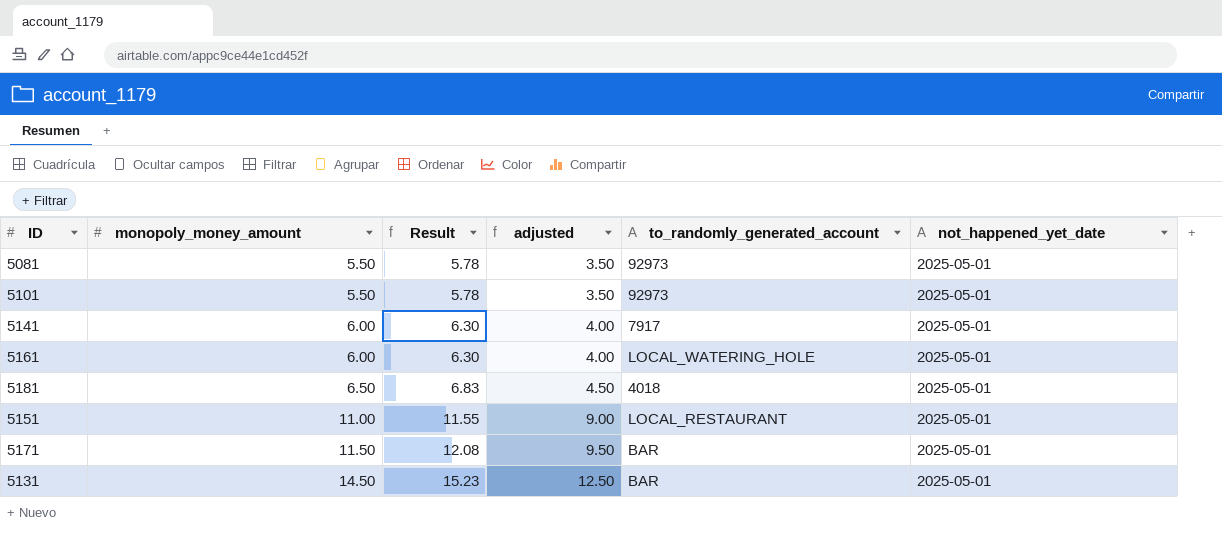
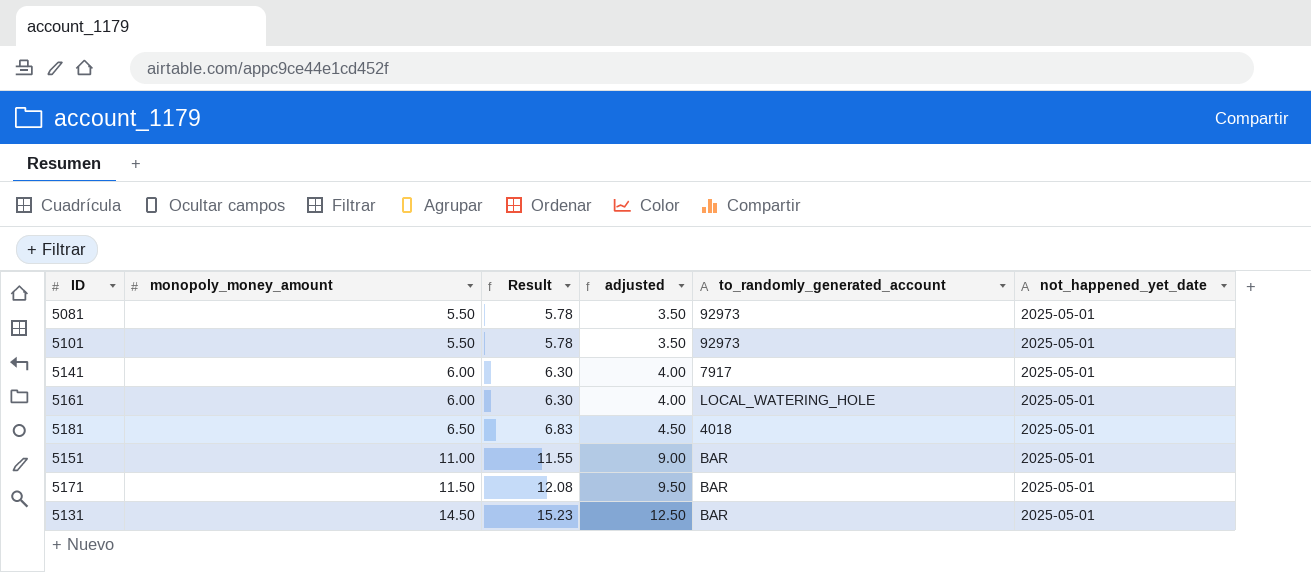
5151 | to_randomly_generated_account: LOCAL_RESTAURANT -> BAR

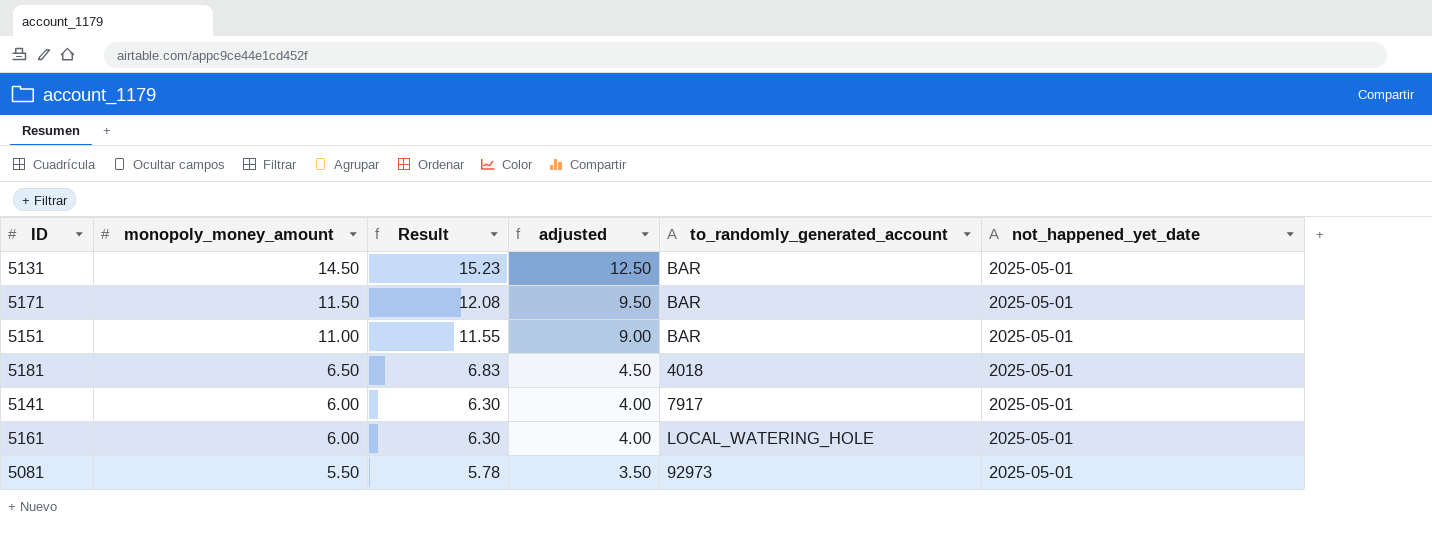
row order: monopoly_money_amount ascending -> monopoly_money_amount descending
row 5101: 5.50 | 5.78 | 3.50 | 92973 | 2025-05-01 -> none

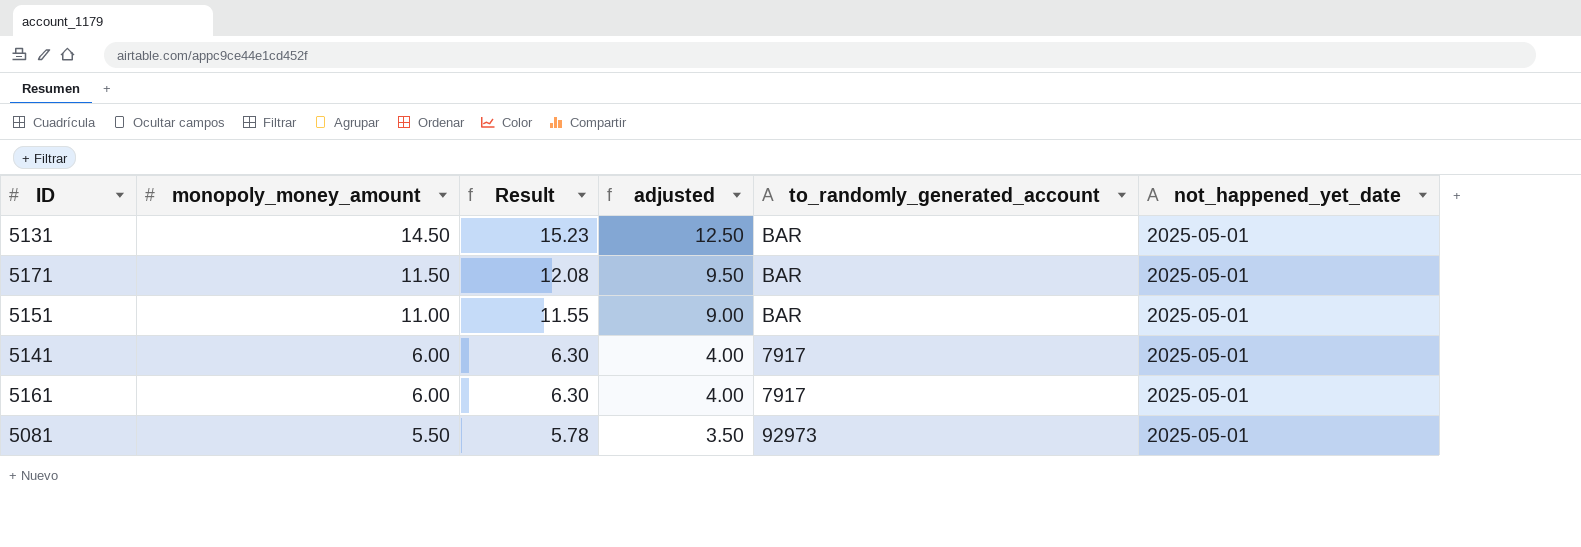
row 5181: 6.50 | 6.83 | 4.50 | 4018 | 2025-05-01 -> none
5161 | to_randomly_generated_account: LOCAL_WATERING_HOLE -> 7917

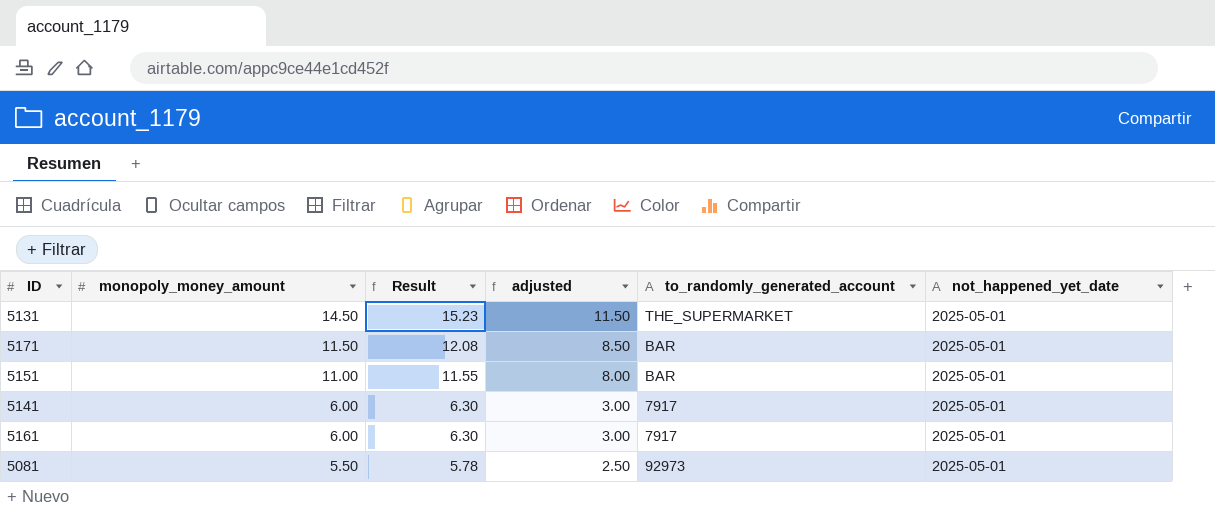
column adjusted | formula: [monopoly_money_amount] - 2 -> [monopoly_money_amount] - 3
5131 | to_randomly_generated_account: BAR -> THE_SUPERMARKET

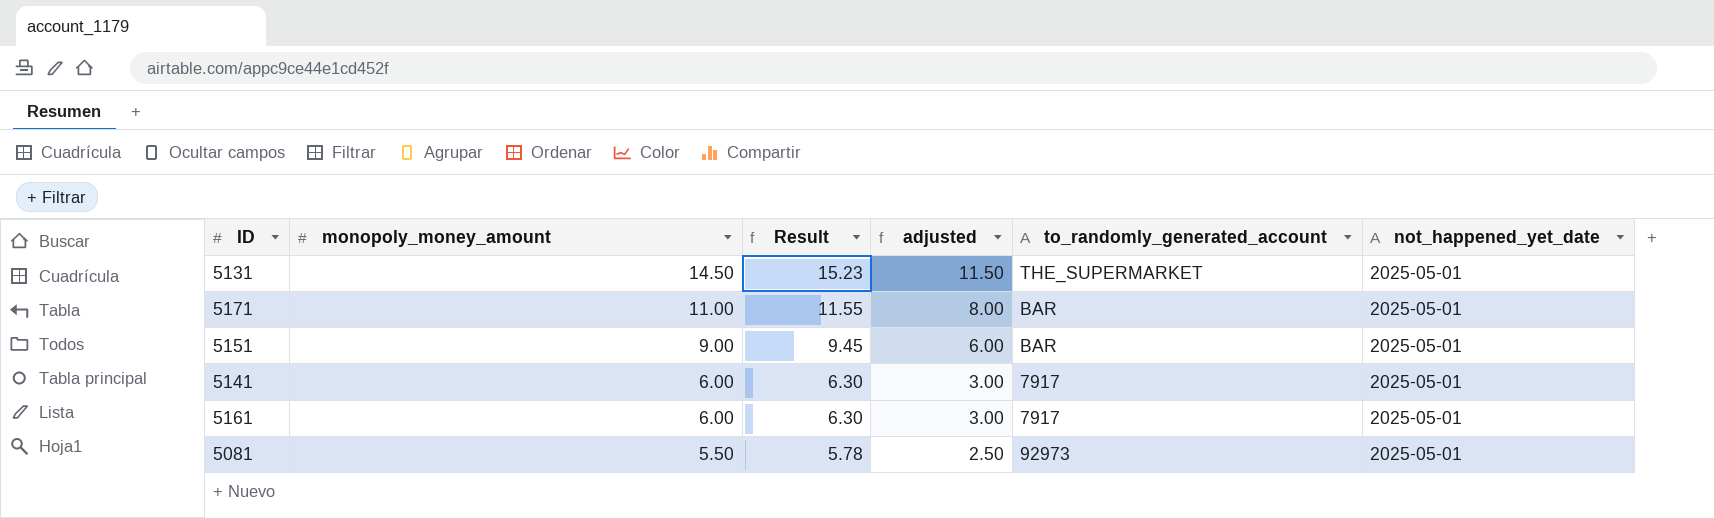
5171 | monopoly_money_amount: 11.50 -> 11.00
5171 | Result: 12.08 -> 11.55
5171 | adjusted: 8.50 -> 8.00
5151 | monopoly_money_amount: 11.00 -> 9.00
5151 | Result: 11.55 -> 9.45
5151 | adjusted: 8.00 -> 6.00

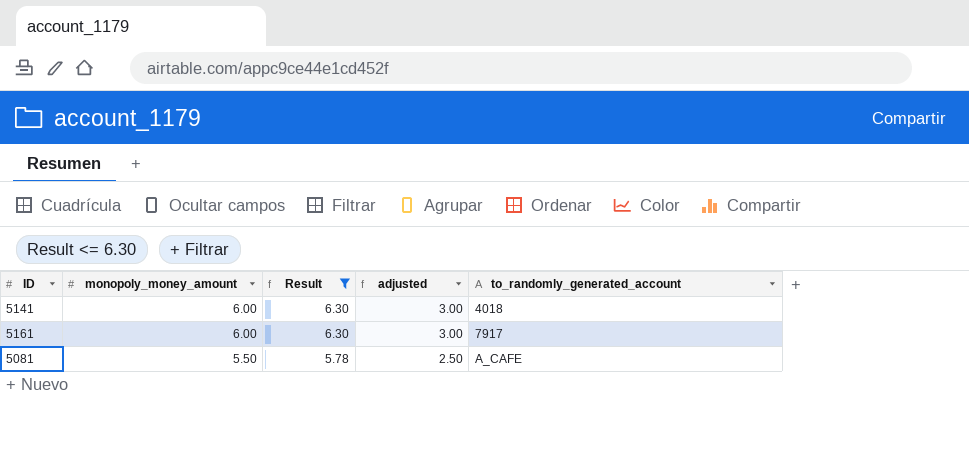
filter: none -> Result <= 6.30
column not_happened_yet_date | position: 6 -> none
5141 | to_randomly_generated_account: 7917 -> 4018
5081 | to_randomly_generated_account: 92973 -> A_CAFE

